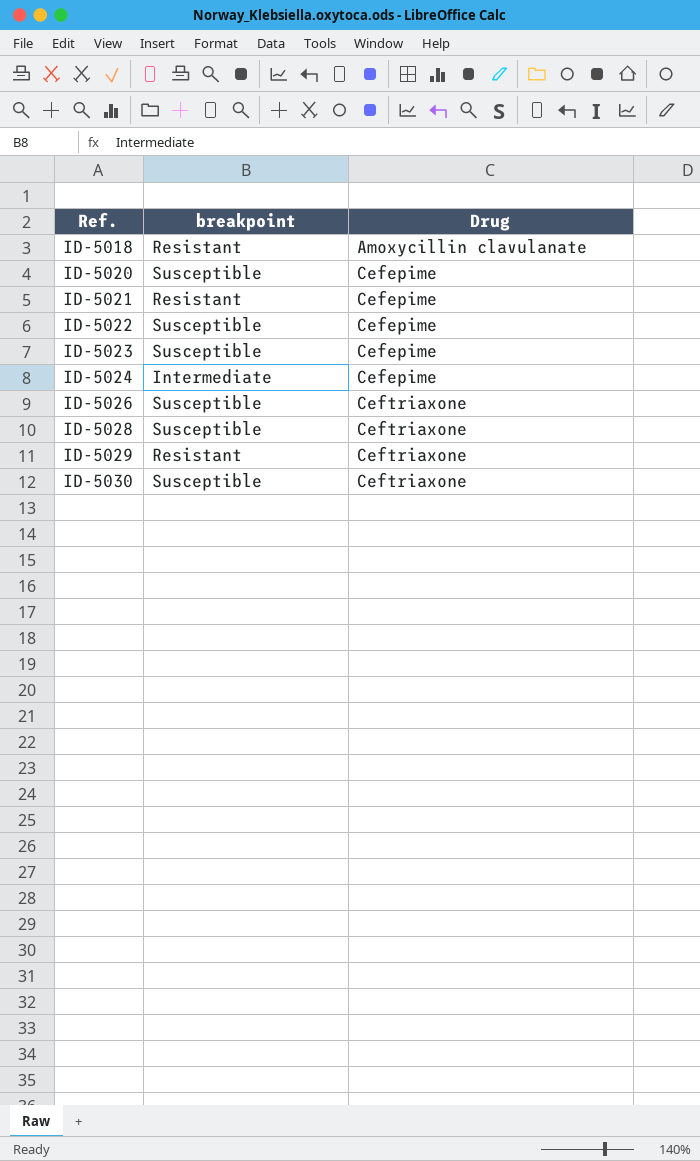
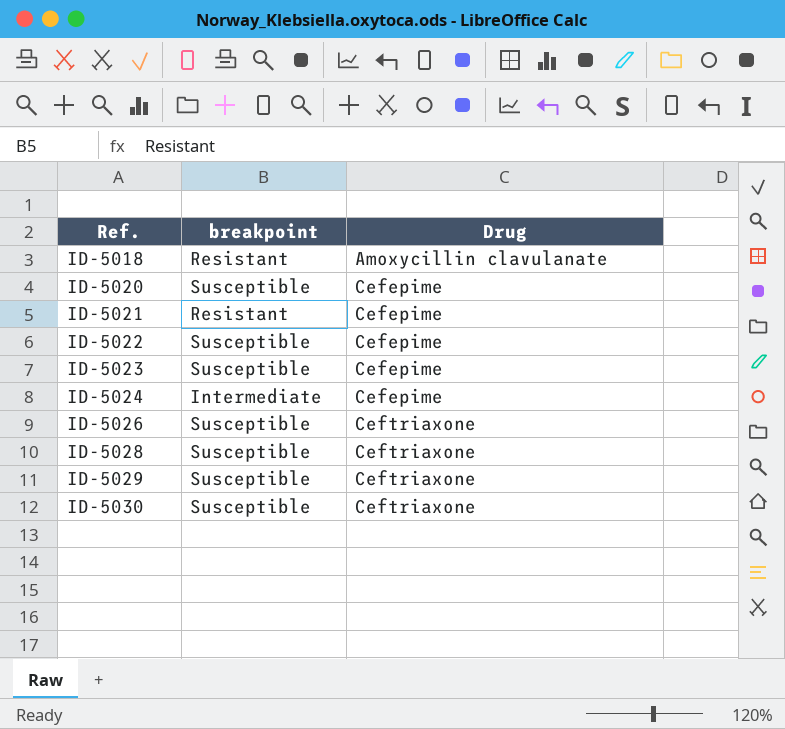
ID-5029 | breakpoint: Resistant -> Susceptible

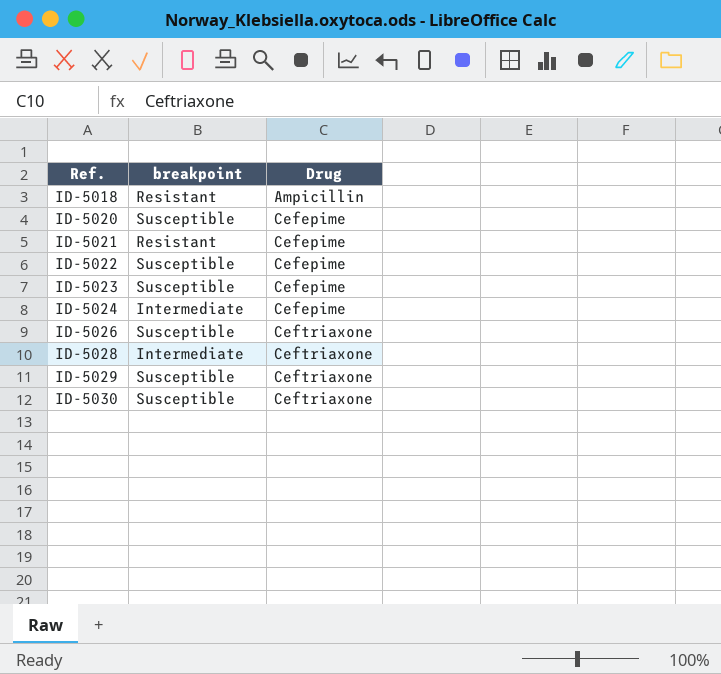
ID-5018 | Drug: Amoxycillin clavulanate -> Ampicillin
ID-5028 | breakpoint: Susceptible -> Intermediate

